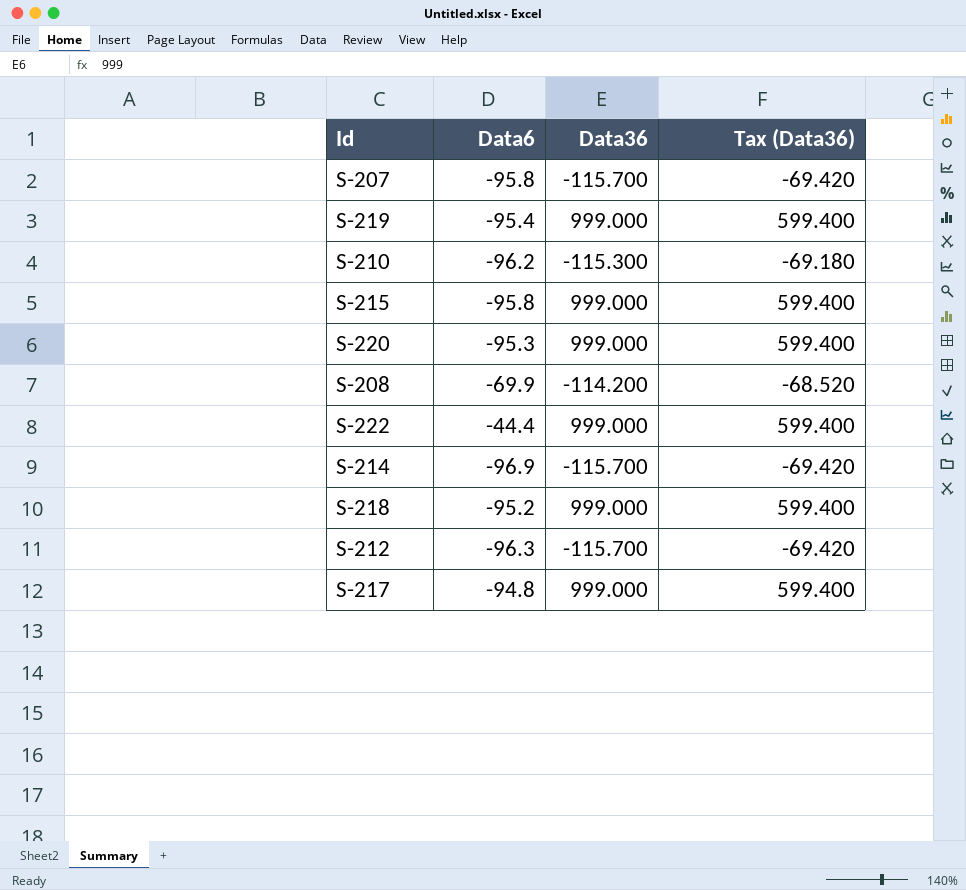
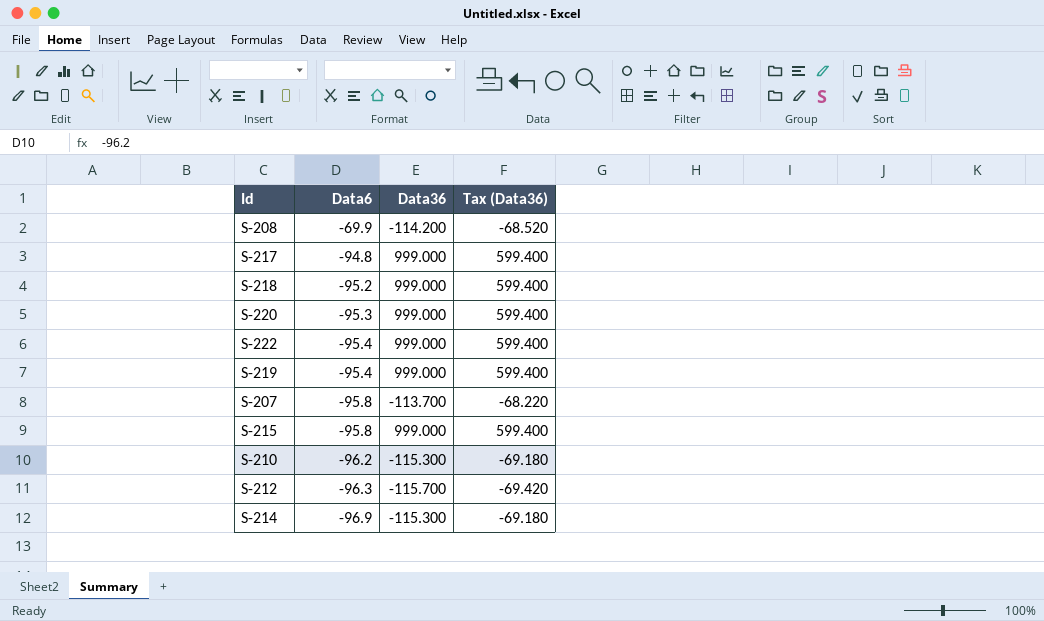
row order: none -> Data6 descending
S-222 | Data6: -44.4 -> -95.4
S-207 | Data36: -115.700 -> -113.700
S-207 | Tax (Data36): -69.420 -> -68.220
S-214 | Data36: -115.700 -> -115.300
S-214 | Tax (Data36): -69.420 -> -69.180

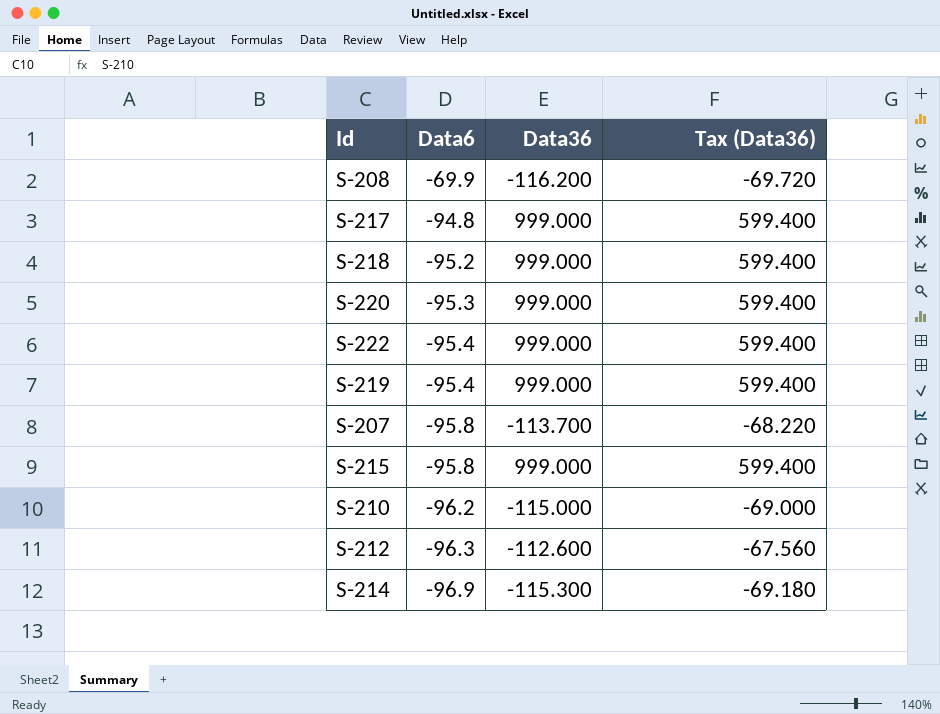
S-208 | Data36: -114.200 -> -116.200
S-208 | Tax (Data36): -68.520 -> -69.720
S-210 | Data36: -115.300 -> -115.000
S-210 | Tax (Data36): -69.180 -> -69.000
S-212 | Data36: -115.700 -> -112.600
S-212 | Tax (Data36): -69.420 -> -67.560

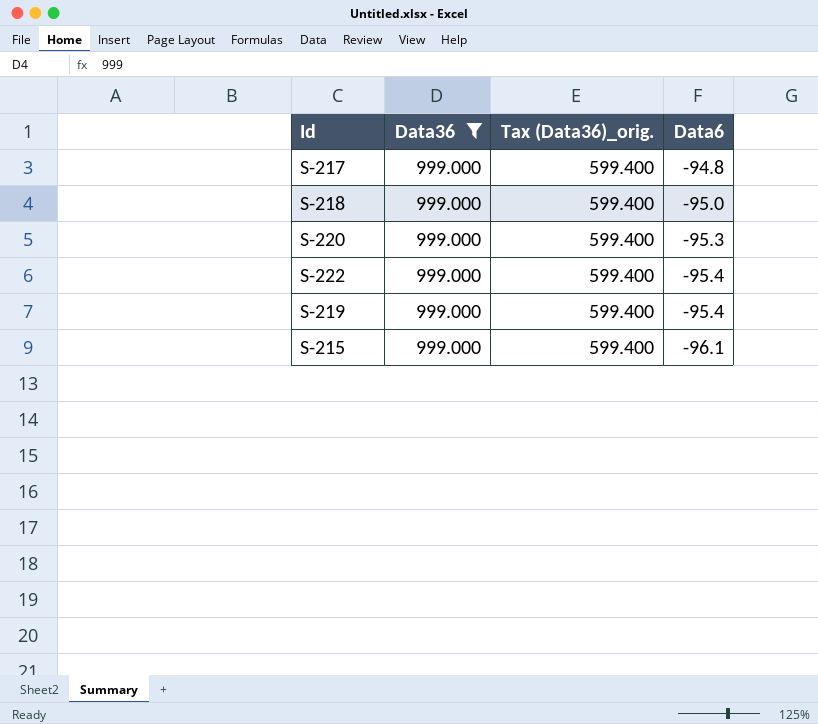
filter: none -> Data36 = 999.000
column name: Tax (Data36) -> Tax (Data36)_orig.
column Data6 | position: 2 -> 4
S-218 | Data6: -95.2 -> -95.0
S-215 | Data6: -95.8 -> -96.1

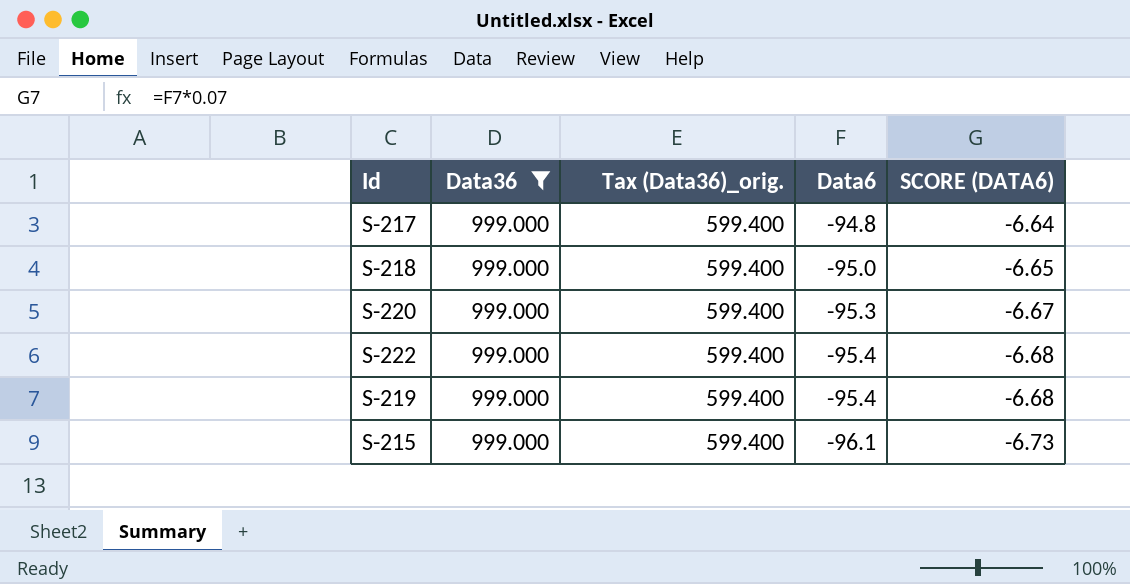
column SCORE (DATA6) | formula: none -> [Data6] * 0.07

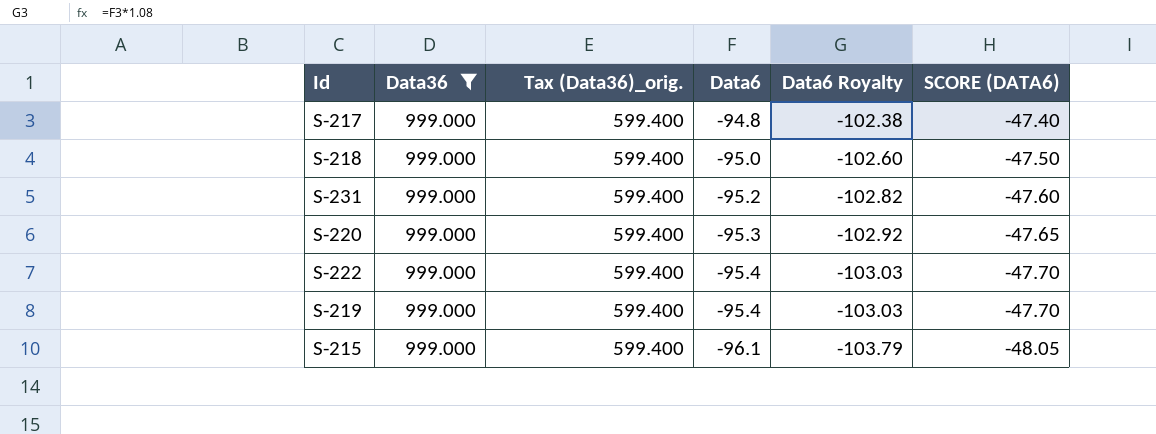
column Data6 Royalty | formula: none -> [Data6] * 1.08
column SCORE (DATA6) | formula: [Data6] * 0.07 -> [Data6] * 0.5
row S-231: none -> 999.000 | 599.400 | -95.2 | -102.82 | -47.60

